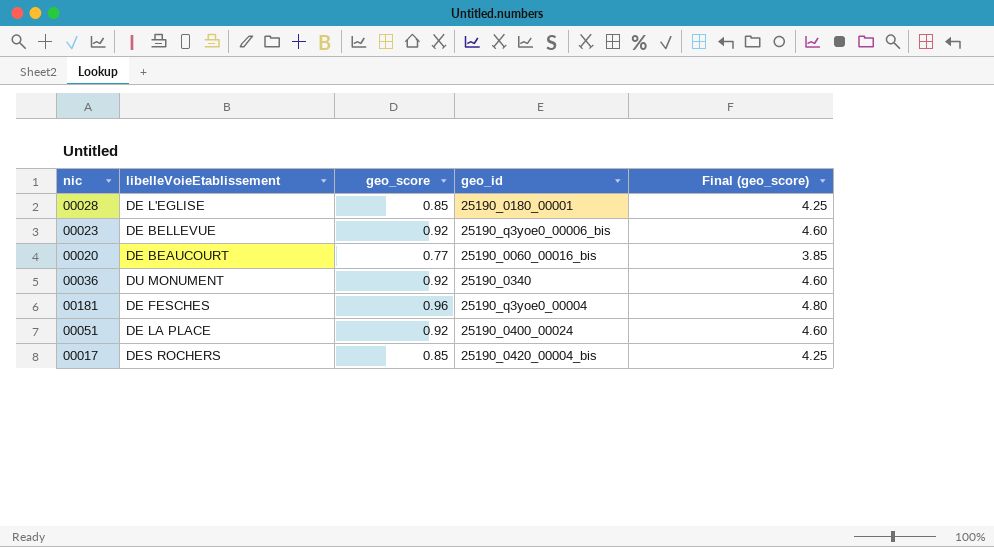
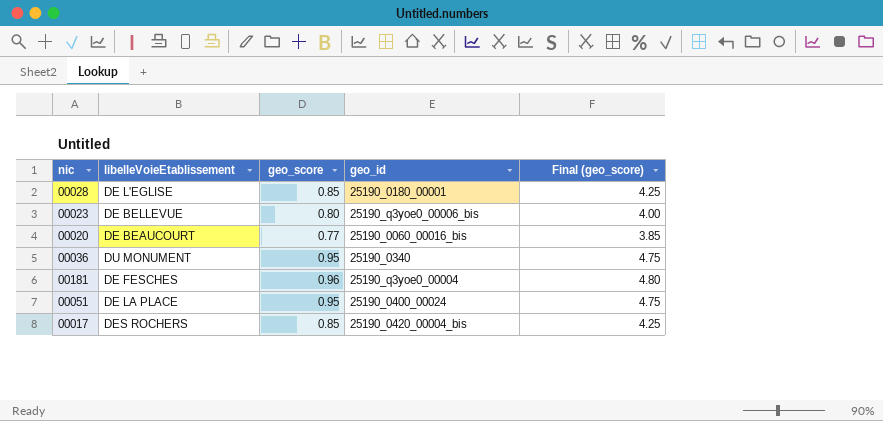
00023 | geo_score: 0.92 -> 0.80
00023 | Final (geo_score): 4.60 -> 4.00
00036 | geo_score: 0.92 -> 0.95
00036 | Final (geo_score): 4.60 -> 4.75
00051 | geo_score: 0.92 -> 0.95
00051 | Final (geo_score): 4.60 -> 4.75

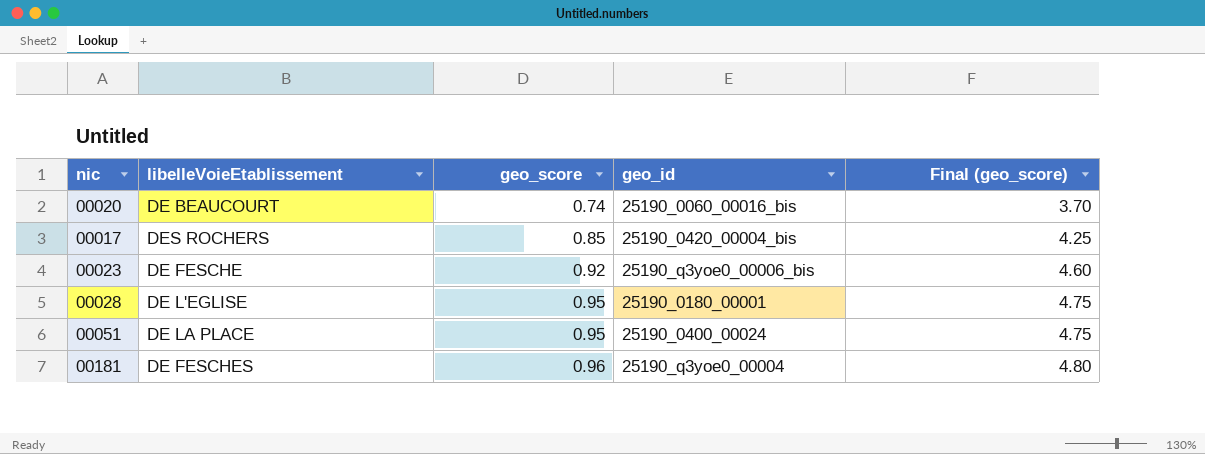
row order: none -> geo_score ascending
row 00036: DU MONUMENT | 0.95 | 25190_0340 | 4.75 -> none
00020 | geo_score: 0.77 -> 0.74
00020 | Final (geo_score): 3.85 -> 3.70
00023 | libelleVoieEtablissement: DE BELLEVUE -> DE FESCHE
00023 | geo_score: 0.80 -> 0.92
00023 | Final (geo_score): 4.00 -> 4.60
00028 | geo_score: 0.85 -> 0.95
00028 | Final (geo_score): 4.25 -> 4.75

